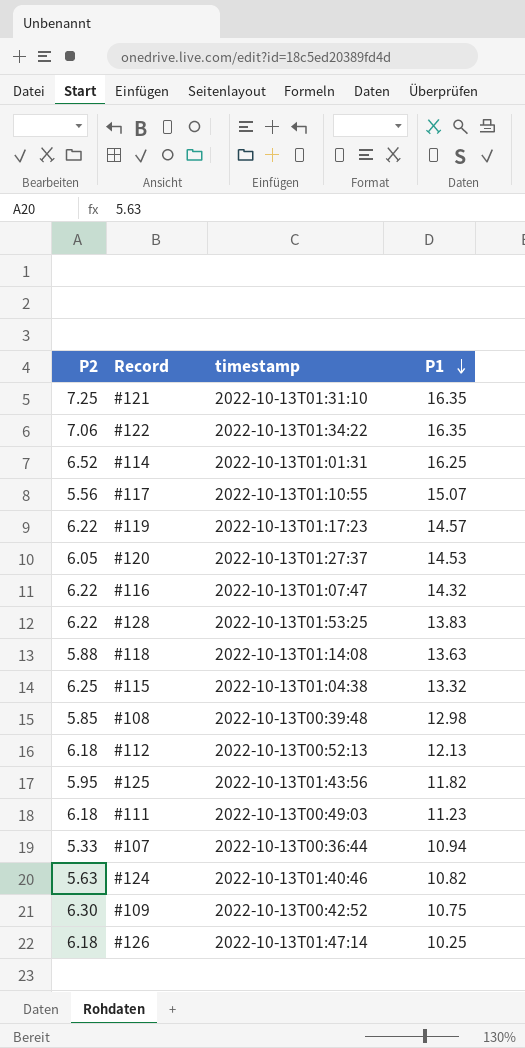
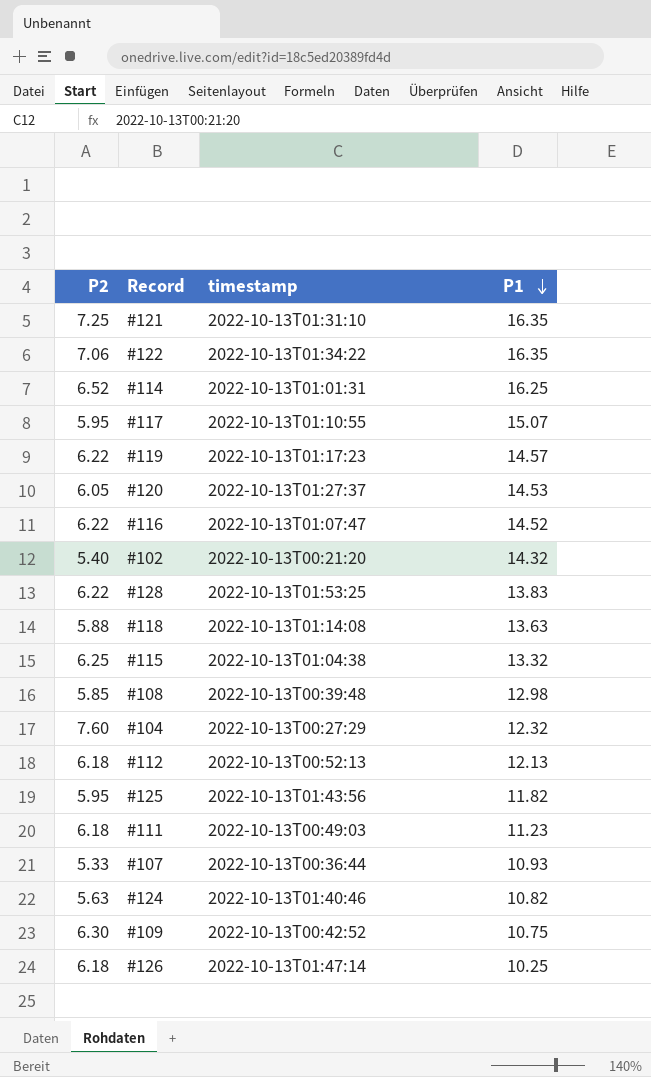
#117 | P2: 5.56 -> 5.95
#116 | P1: 14.32 -> 14.52
row #102: none -> 5.40 | 2022-10-13T00:21:20 | 14.32
row #104: none -> 7.60 | 2022-10-13T00:27:29 | 12.32
#107 | P1: 10.94 -> 10.93

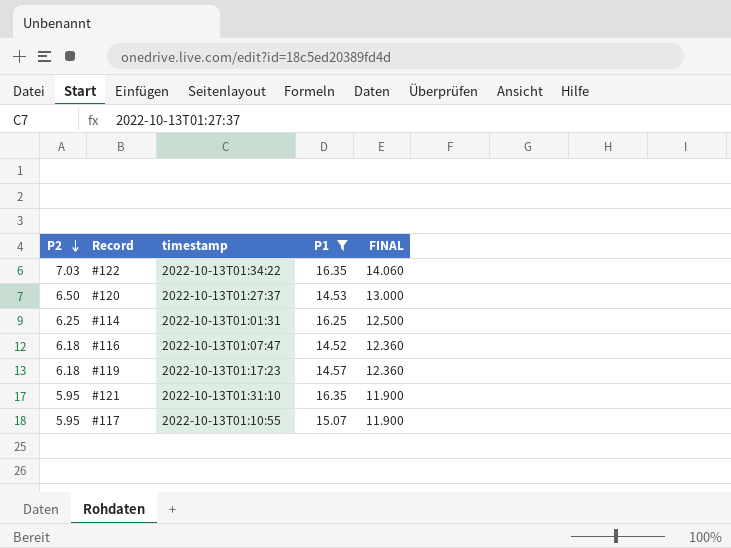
filter: none -> P1 >= 14.52
row order: P1 descending -> P2 descending
column FINAL | formula: none -> [P2] * 2
#122 | P2: 7.06 -> 7.03
#120 | P2: 6.05 -> 6.50
#114 | P2: 6.52 -> 6.25
#116 | P2: 6.22 -> 6.18
#119 | P2: 6.22 -> 6.18
#121 | P2: 7.25 -> 5.95

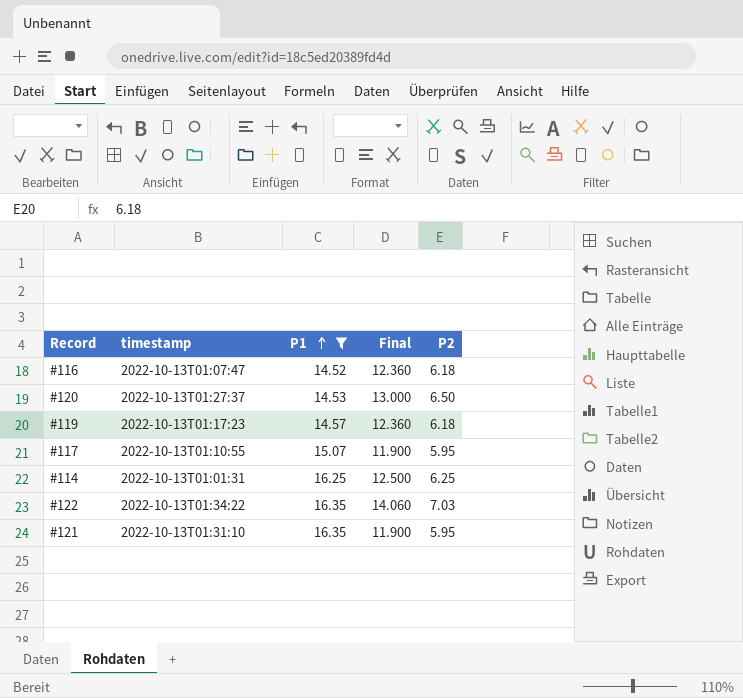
row order: P2 descending -> P1 ascending
column name: FINAL -> Final
column P2 | position: 1 -> 5

